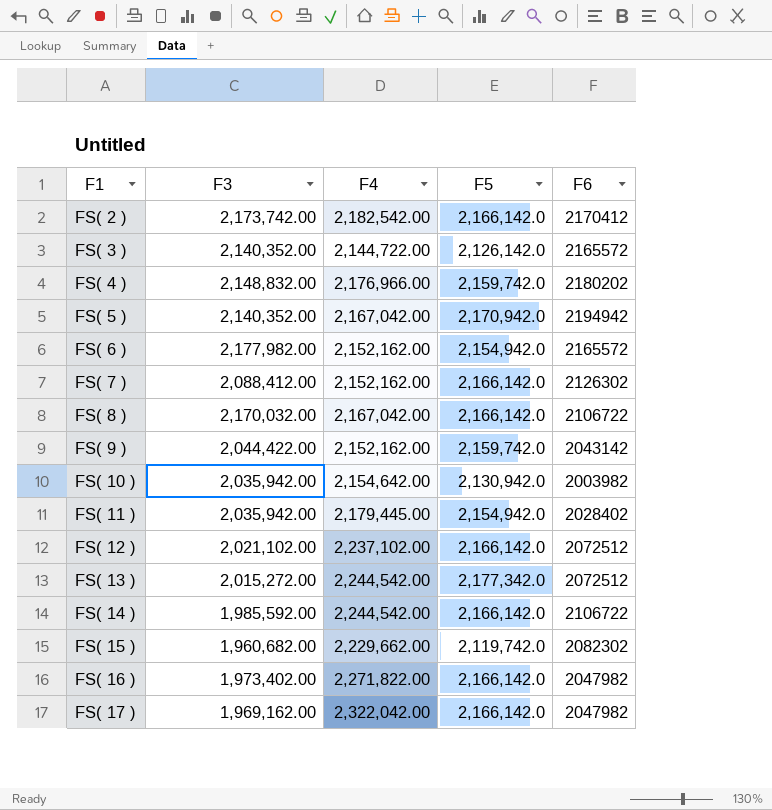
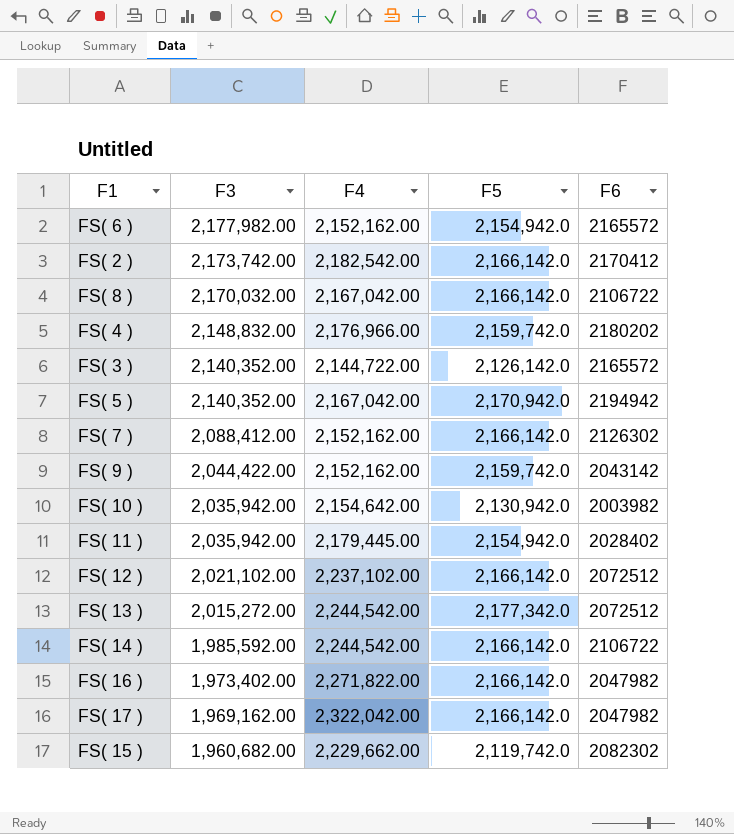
row order: F1 ascending -> F3 descending

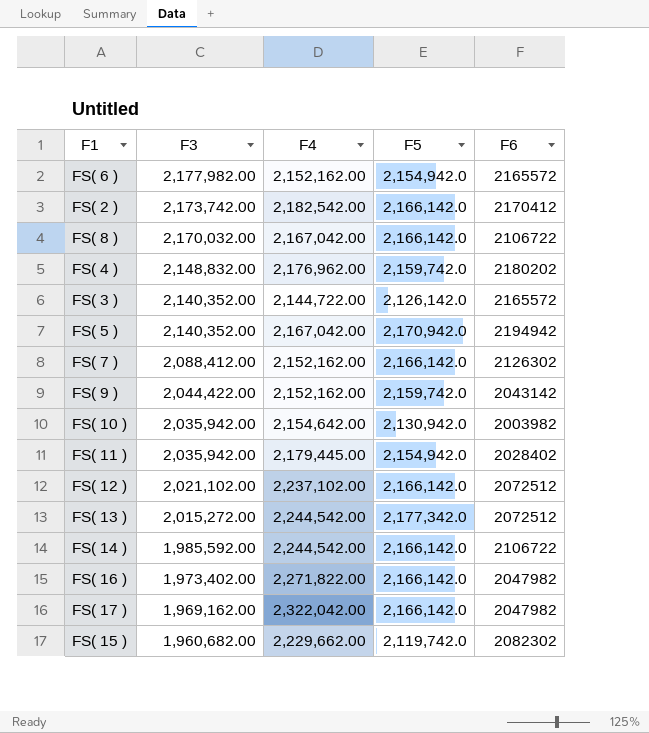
FS( 4 ) | F4: 2,176,966.00 -> 2,176,962.00

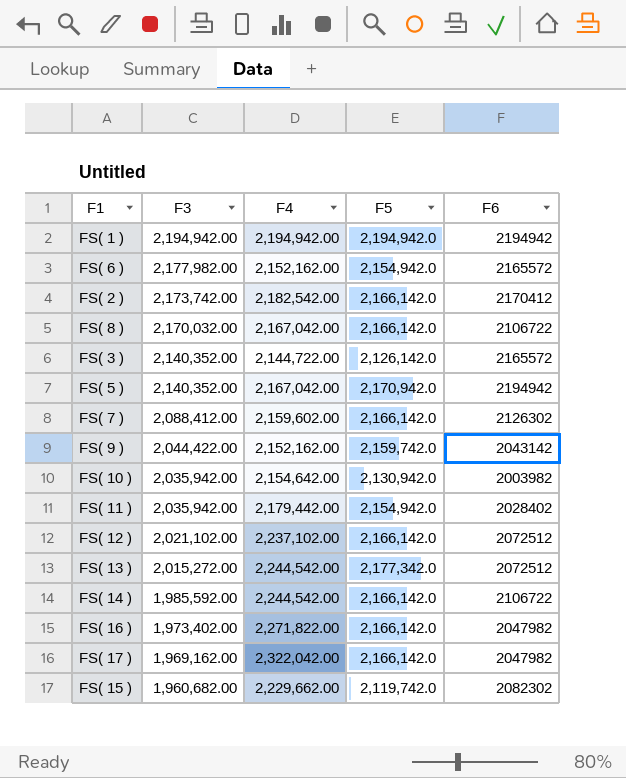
row FS( 4 ): 2,148,832.00 | 2,176,962.00 | 2,159,742.0 | 2180202 -> none
row FS( 1 ): none -> 2,194,942.00 | 2,194,942.00 | 2,194,942.0 | 2194942
FS( 7 ) | F4: 2,152,162.00 -> 2,159,602.00
FS( 11 ) | F4: 2,179,445.00 -> 2,179,442.00

